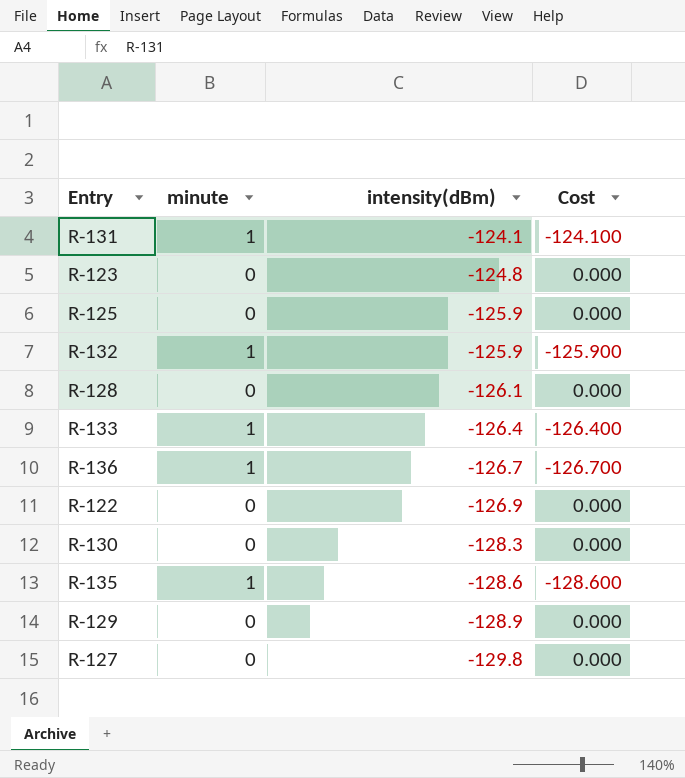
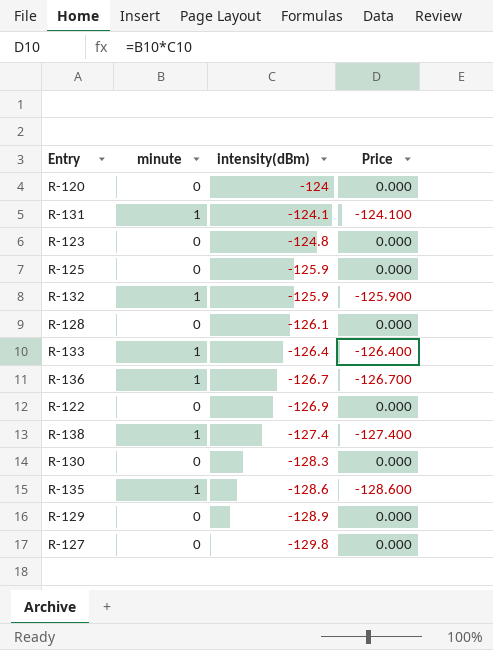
column name: Cost -> Price
row R-120: none -> 0 | -124 | 0.000
row R-138: none -> 1 | -127.4 | -127.400

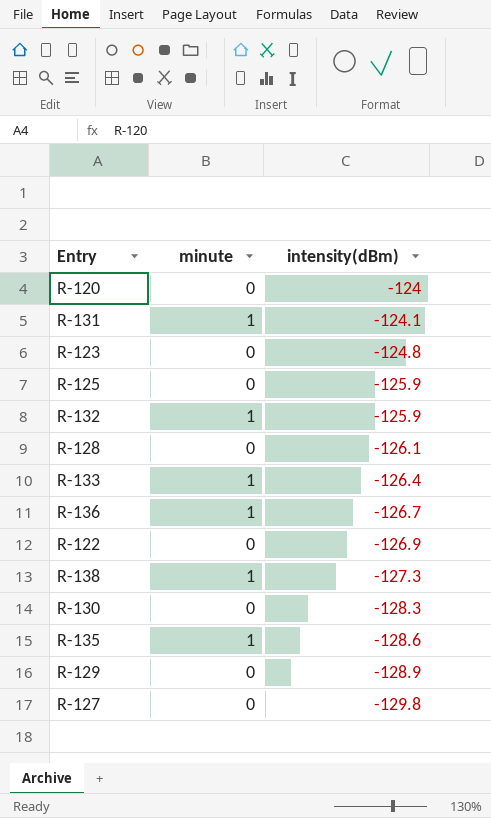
column Price | formula: [minute] * [intensity(dBm)] -> none
R-138 | intensity(dBm): -127.4 -> -127.3

